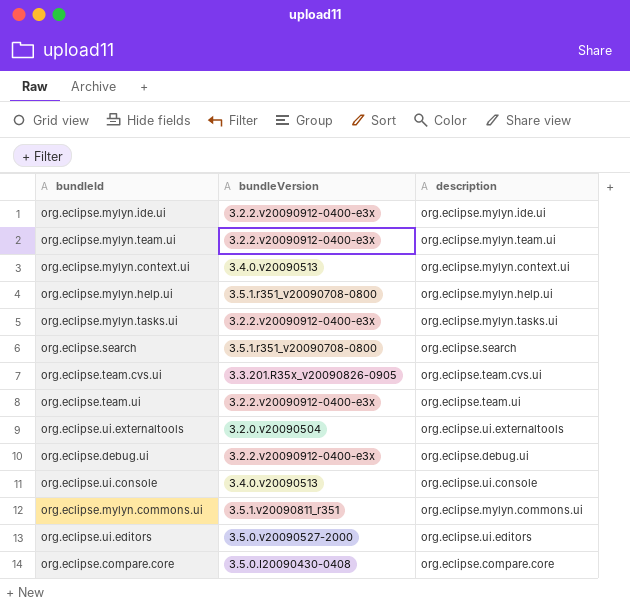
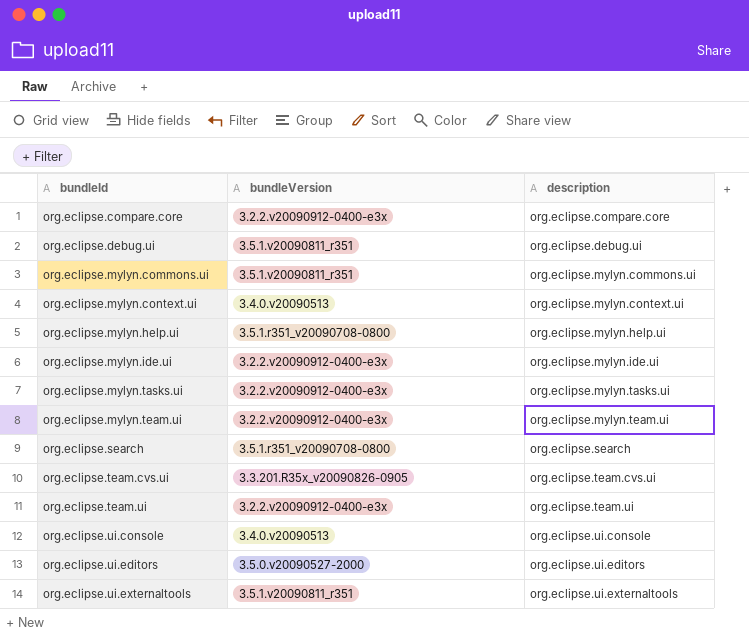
row order: none -> bundleId ascending
org.eclipse.compare.core | bundleVersion: 3.5.0.I20090430-0408 -> 3.2.2.v20090912-0400-e3x
org.eclipse.debug.ui | bundleVersion: 3.2.2.v20090912-0400-e3x -> 3.5.1.v20090811_r351
org.eclipse.ui.externaltools | bundleVersion: 3.2.0.v20090504 -> 3.5.1.v20090811_r351

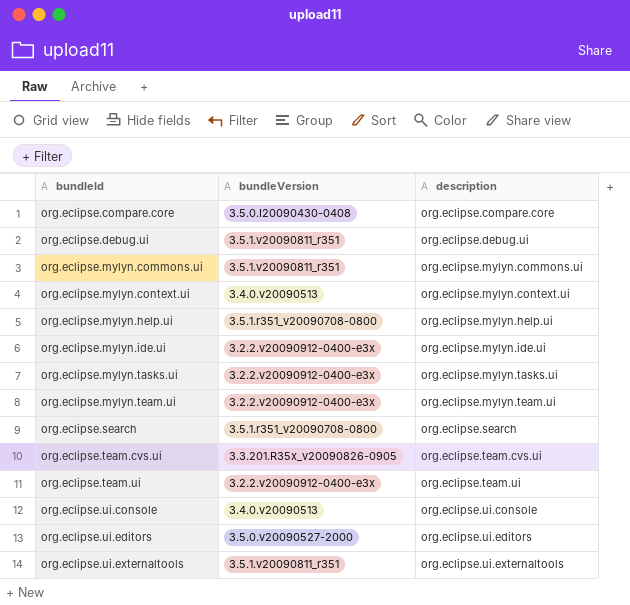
org.eclipse.compare.core | bundleVersion: 3.2.2.v20090912-0400-e3x -> 3.5.0.I20090430-0408

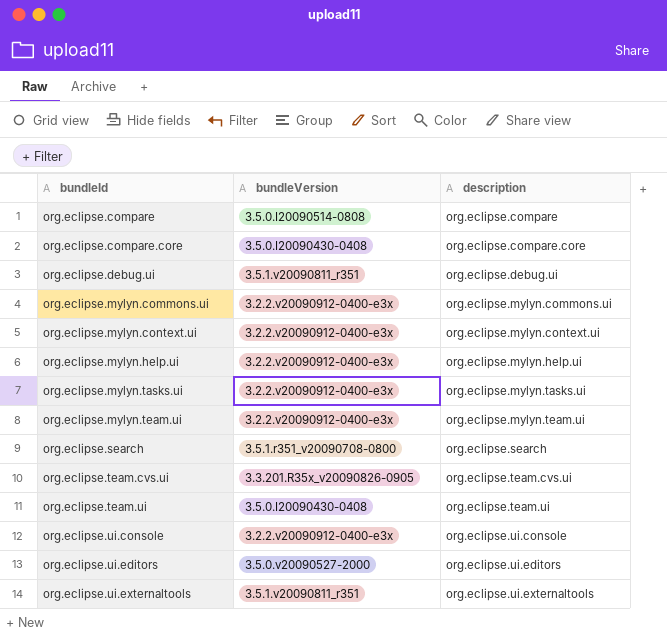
row org.eclipse.mylyn.ide.ui: 3.2.2.v20090912-0400-e3x | org.eclipse.mylyn.ide.ui -> none
row org.eclipse.compare: none -> 3.5.0.I20090514-0808 | org.eclipse.compare
org.eclipse.mylyn.commons.ui | bundleVersion: 3.5.1.v20090811_r351 -> 3.2.2.v20090912-0400-e3x
org.eclipse.mylyn.context.ui | bundleVersion: 3.4.0.v20090513 -> 3.2.2.v20090912-0400-e3x
org.eclipse.mylyn.help.ui | bundleVersion: 3.5.1.r351_v20090708-0800 -> 3.2.2.v20090912-0400-e3x
org.eclipse.team.ui | bundleVersion: 3.2.2.v20090912-0400-e3x -> 3.5.0.I20090430-0408
org.eclipse.ui.console | bundleVersion: 3.4.0.v20090513 -> 3.2.2.v20090912-0400-e3x

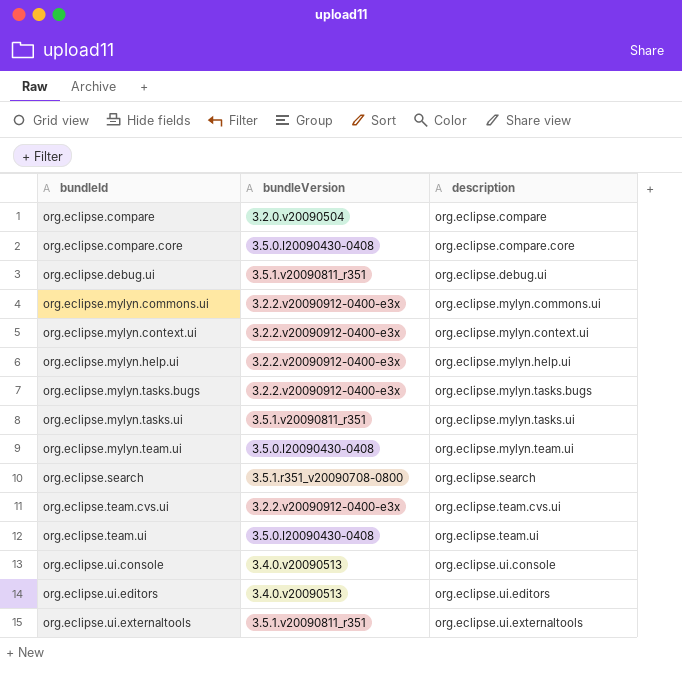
org.eclipse.compare | bundleVersion: 3.5.0.I20090514-0808 -> 3.2.0.v20090504
row org.eclipse.mylyn.tasks.bugs: none -> 3.2.2.v20090912-0400-e3x | org.eclipse.mylyn.tasks.bugs
org.eclipse.mylyn.tasks.ui | bundleVersion: 3.2.2.v20090912-0400-e3x -> 3.5.1.v20090811_r351
org.eclipse.mylyn.team.ui | bundleVersion: 3.2.2.v20090912-0400-e3x -> 3.5.0.I20090430-0408
org.eclipse.team.cvs.ui | bundleVersion: 3.3.201.R35x_v20090826-0905 -> 3.2.2.v20090912-0400-e3x
org.eclipse.ui.console | bundleVersion: 3.2.2.v20090912-0400-e3x -> 3.4.0.v20090513
org.eclipse.ui.editors | bundleVersion: 3.5.0.v20090527-2000 -> 3.4.0.v20090513

